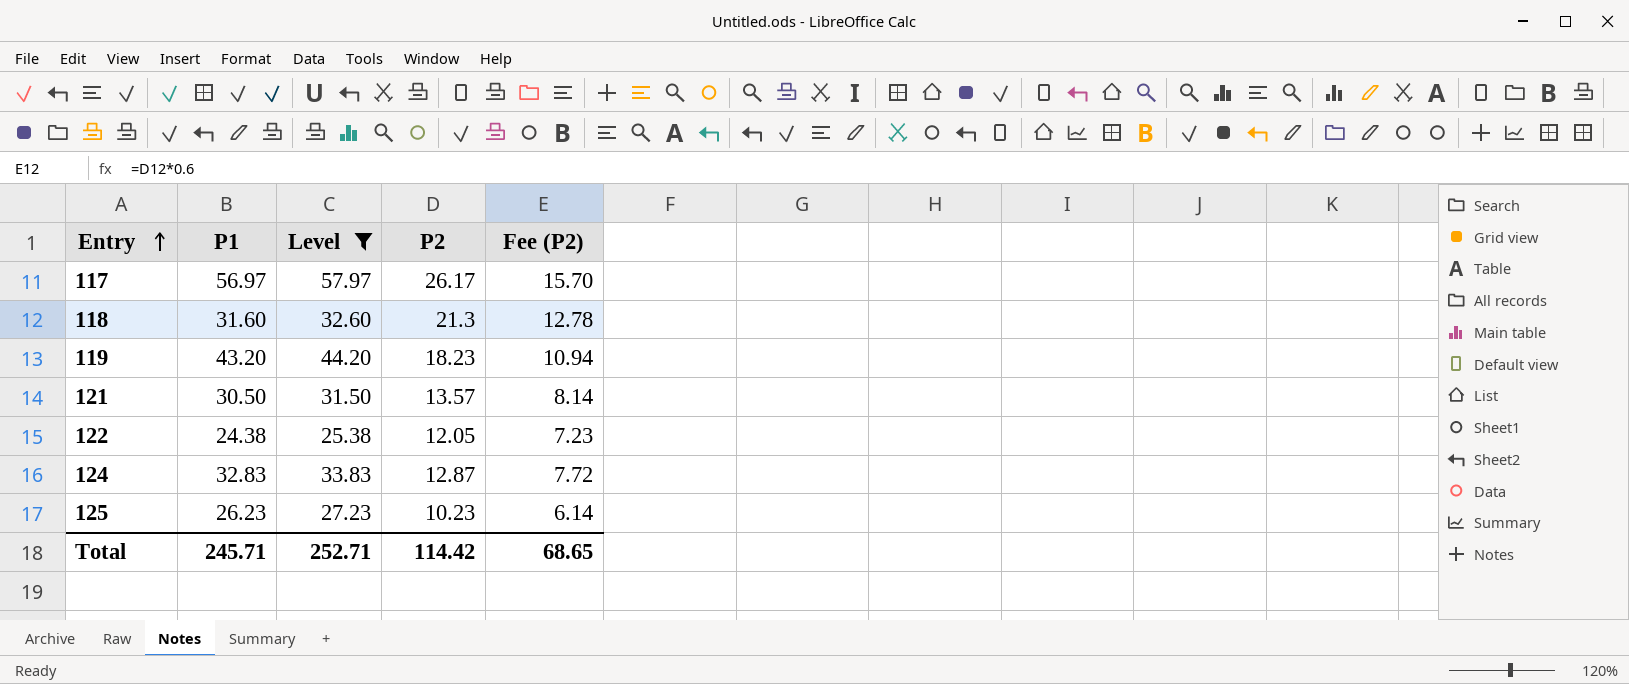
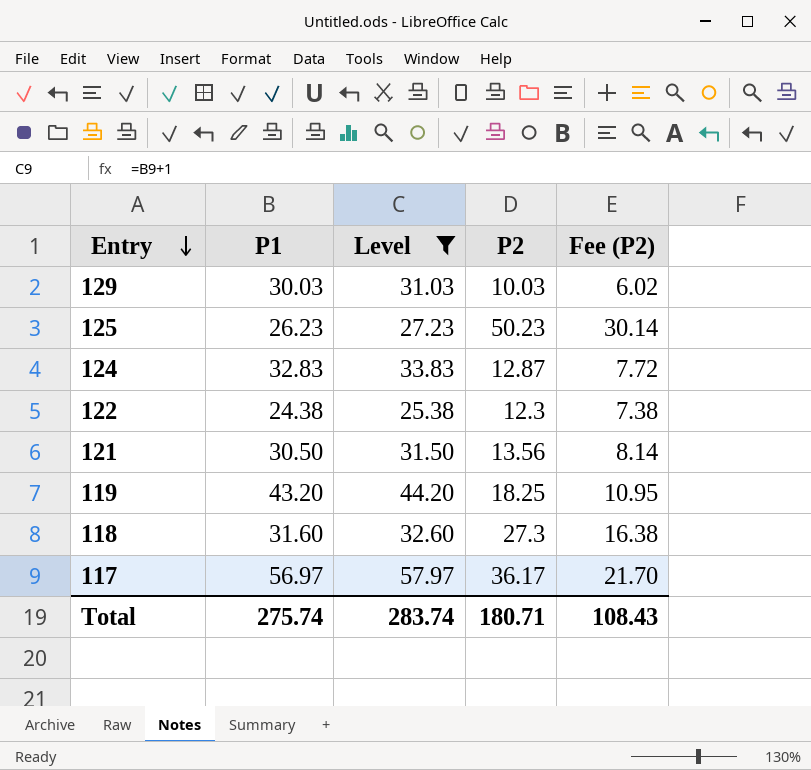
row order: Entry ascending -> Entry descending
row 129: none -> 30.03 | 31.03 | 10.03 | 6.02
125 | P2: 10.23 -> 50.23
125 | Fee (P2): 6.14 -> 30.14
122 | P2: 12.05 -> 12.3
122 | Fee (P2): 7.23 -> 7.38
121 | P2: 13.57 -> 13.56
119 | P2: 18.23 -> 18.25
119 | Fee (P2): 10.94 -> 10.95
118 | P2: 21.3 -> 27.3
118 | Fee (P2): 12.78 -> 16.38
117 | P2: 26.17 -> 36.17
117 | Fee (P2): 15.70 -> 21.70
Total | P1: 245.71 -> 275.74
Total | Level: 252.71 -> 283.74
Total | P2: 114.42 -> 180.71
Total | Fee (P2): 68.65 -> 108.43

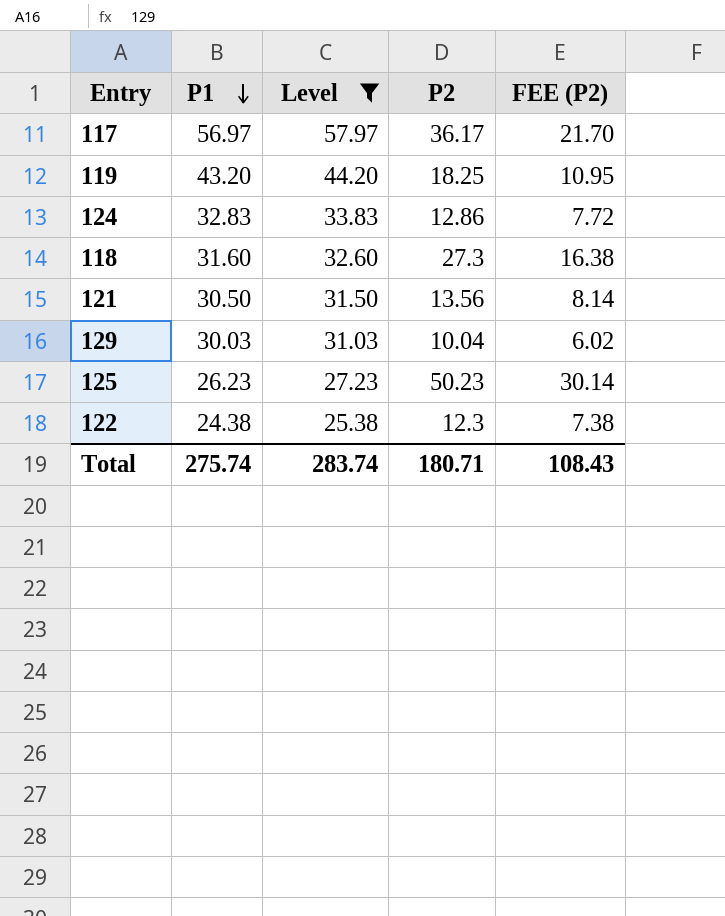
row order: Entry descending -> P1 descending
column name: Fee (P2) -> FEE (P2)
124 | P2: 12.87 -> 12.86
129 | P2: 10.03 -> 10.04

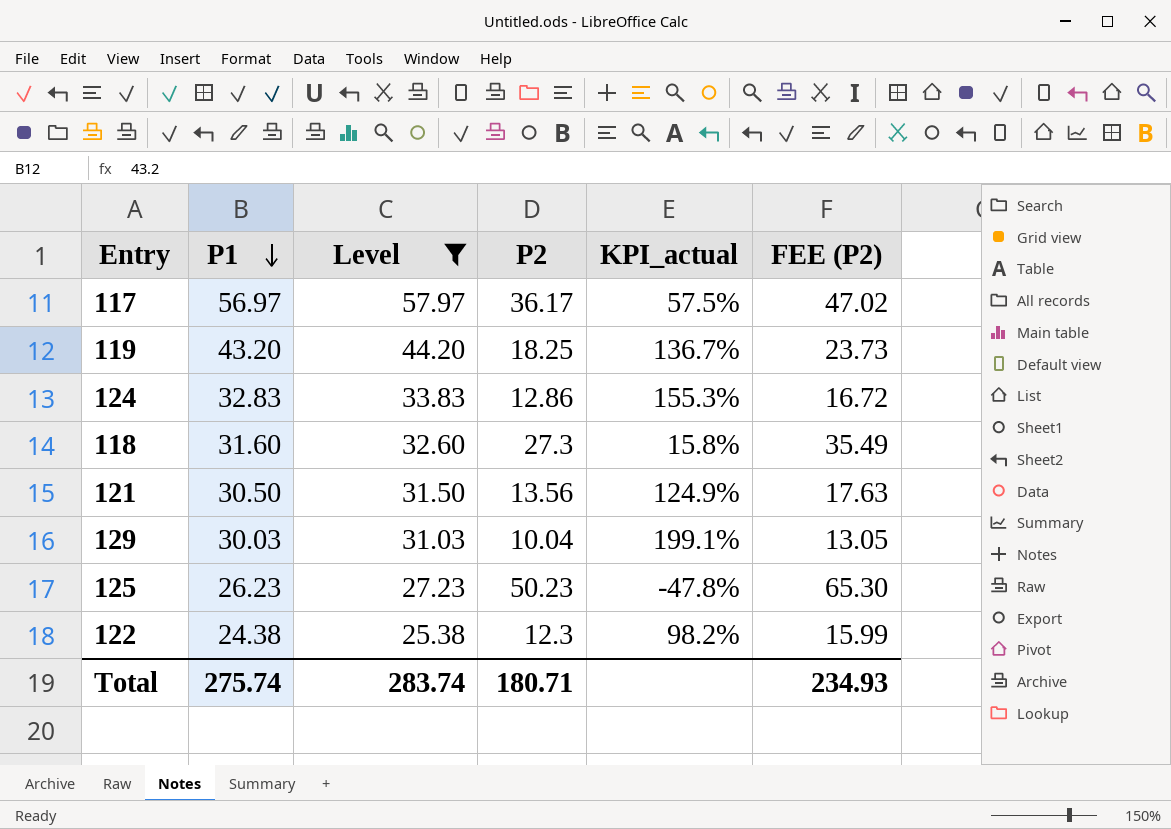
column KPI_actual | formula: none -> ([P1] - [P2]) / [P2]
column FEE (P2) | formula: [P2] * 0.6 -> [P2] * 1.3
Total | FEE (P2): 108.43 -> 234.93

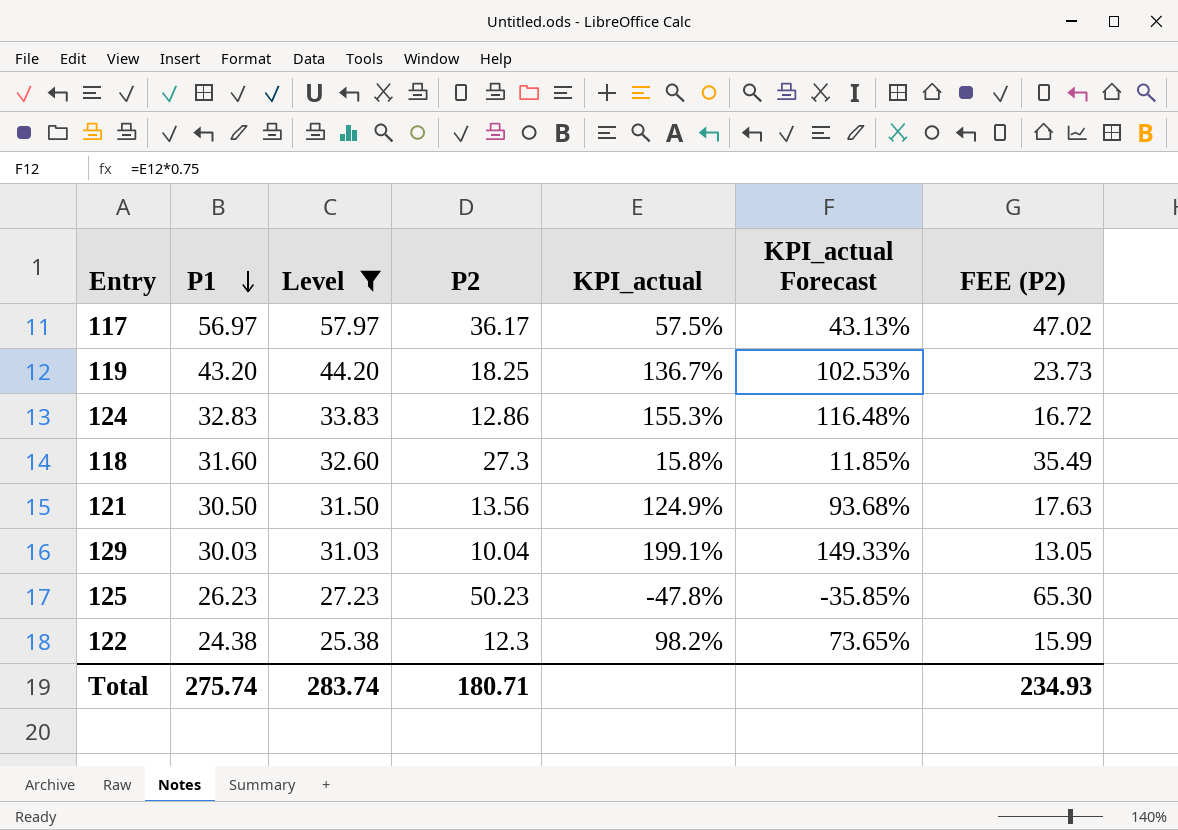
column KPI_actual Forecast | formula: none -> [KPI_actual] * 0.75

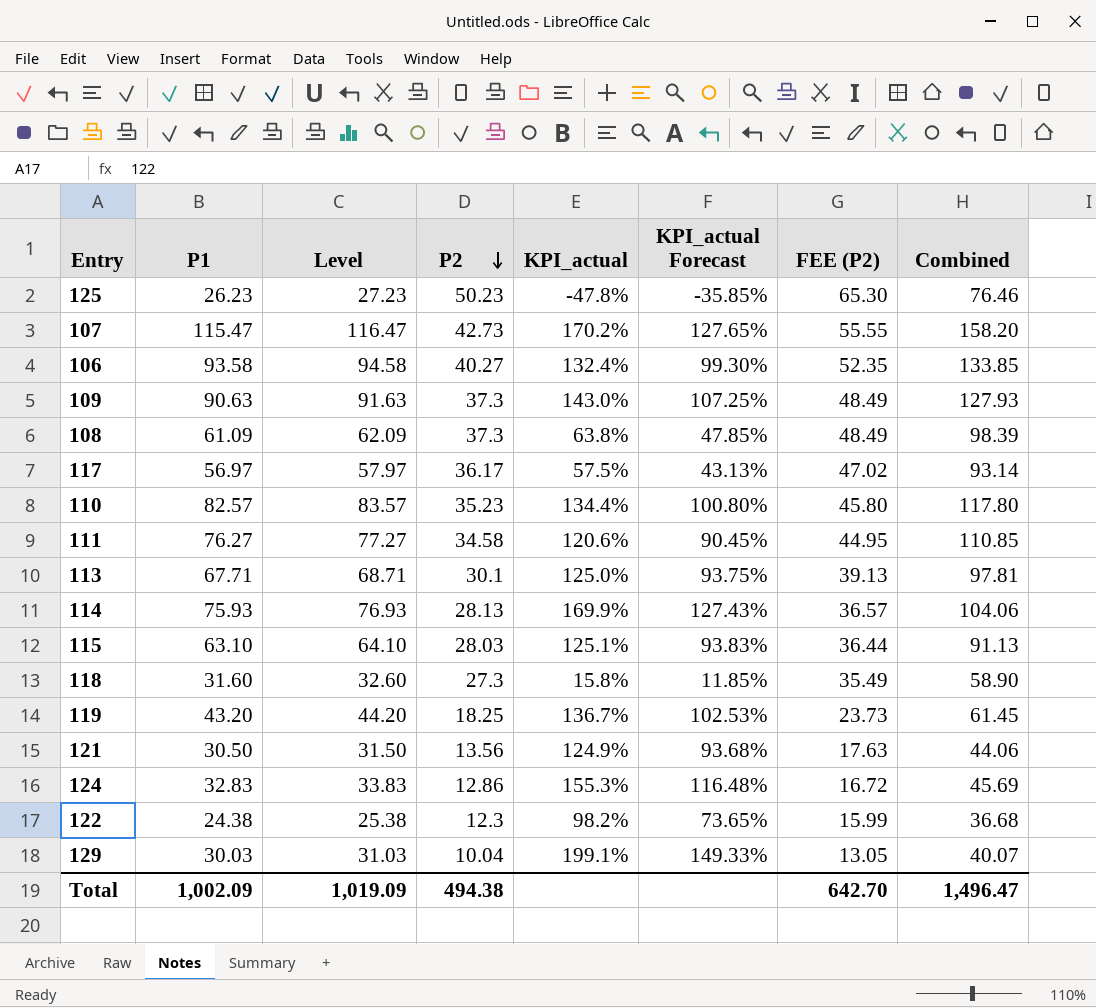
filter: Level <= 57.97 -> none
row order: P1 descending -> P2 descending
column Combined | formula: none -> [P1] + [P2]
Total | P1: 275.74 -> 1,002.09
Total | Level: 283.74 -> 1,019.09
Total | P2: 180.71 -> 494.38
Total | FEE (P2): 234.93 -> 642.70

